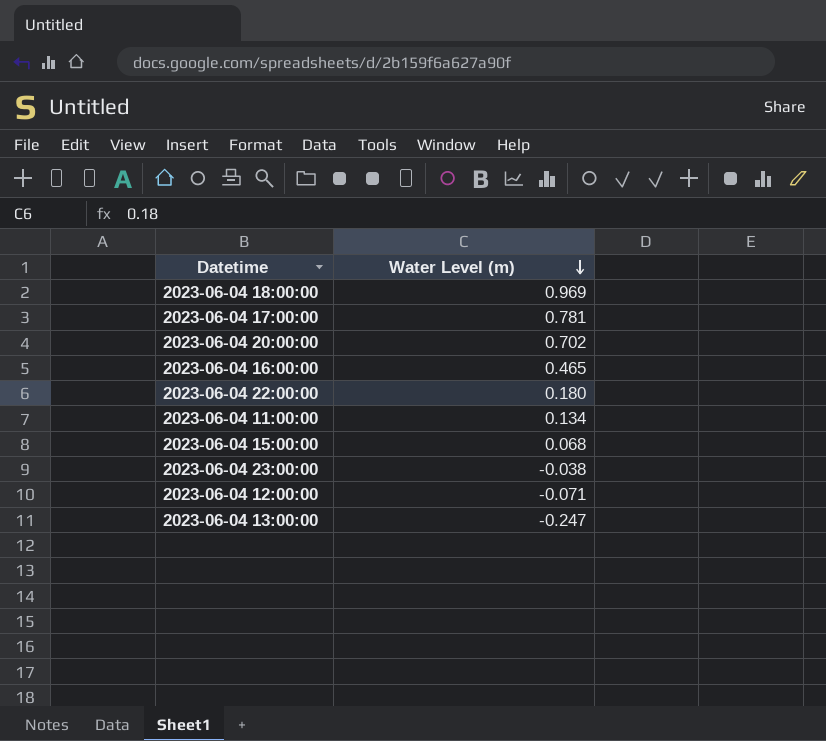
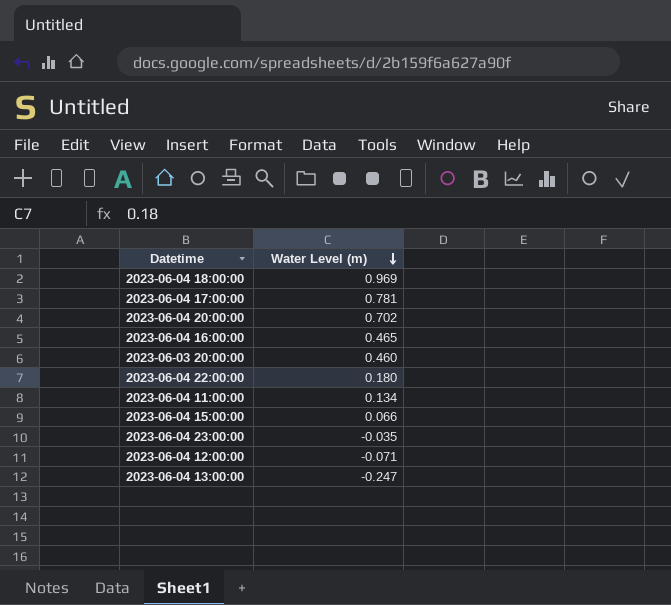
row 2023-06-03 20:00:00: none -> 0.460
2023-06-04 15:00:00 | Water Level (m): 0.068 -> 0.066
2023-06-04 23:00:00 | Water Level (m): -0.038 -> -0.035

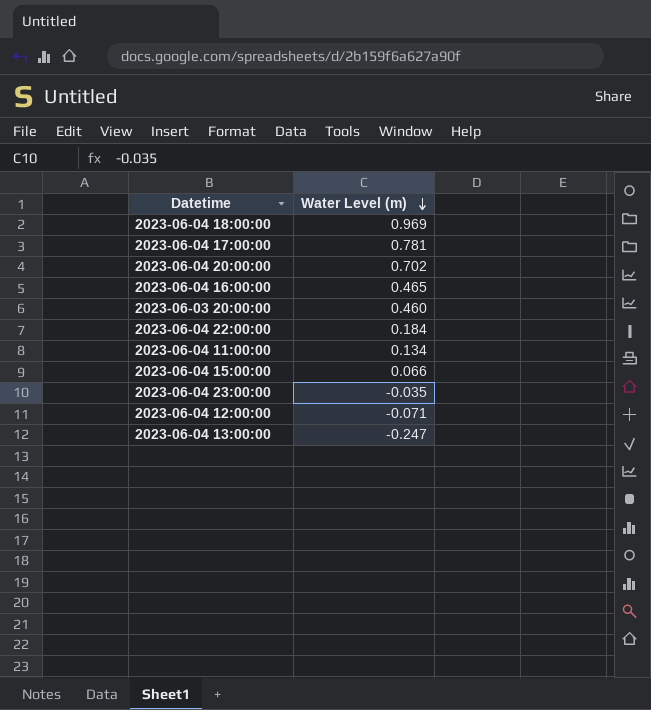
2023-06-04 22:00:00 | Water Level (m): 0.180 -> 0.184

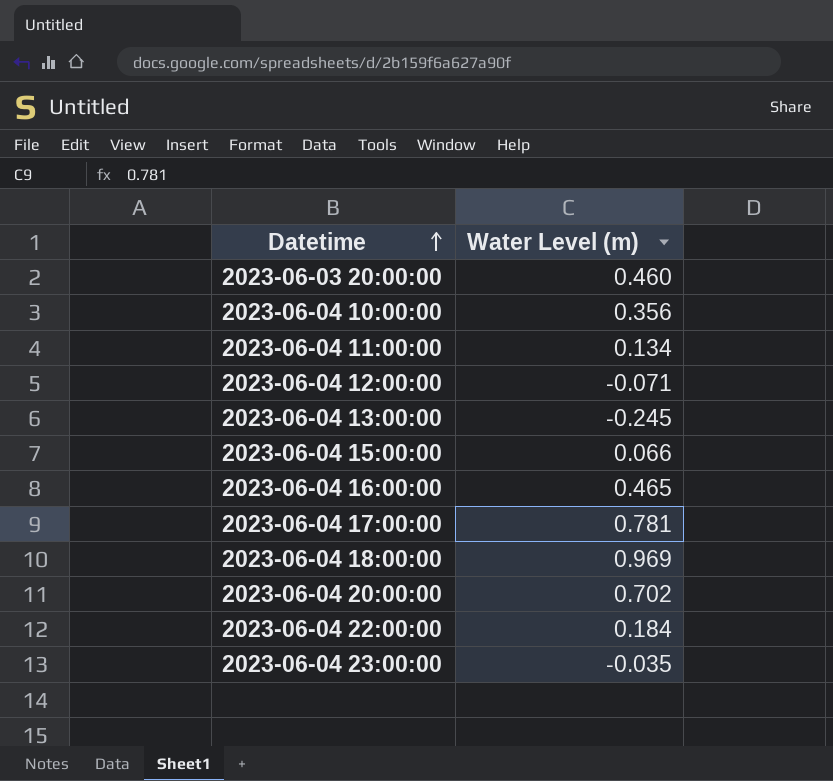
row order: Water Level (m) descending -> Datetime ascending
row 2023-06-04 10:00:00: none -> 0.356
2023-06-04 13:00:00 | Water Level (m): -0.247 -> -0.245

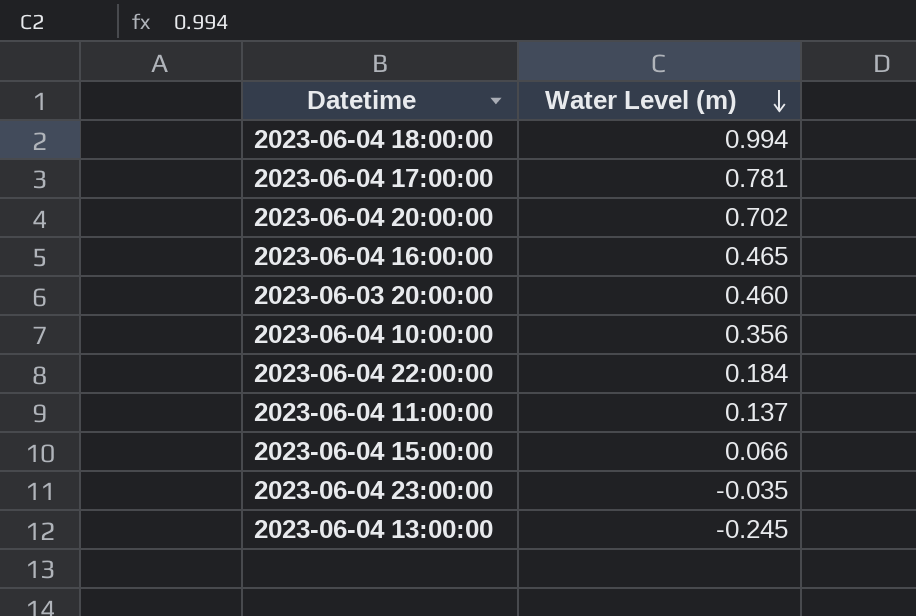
row order: Datetime ascending -> Water Level (m) descending
row 2023-06-04 12:00:00: -0.071 -> none
2023-06-04 18:00:00 | Water Level (m): 0.969 -> 0.994
2023-06-04 11:00:00 | Water Level (m): 0.134 -> 0.137

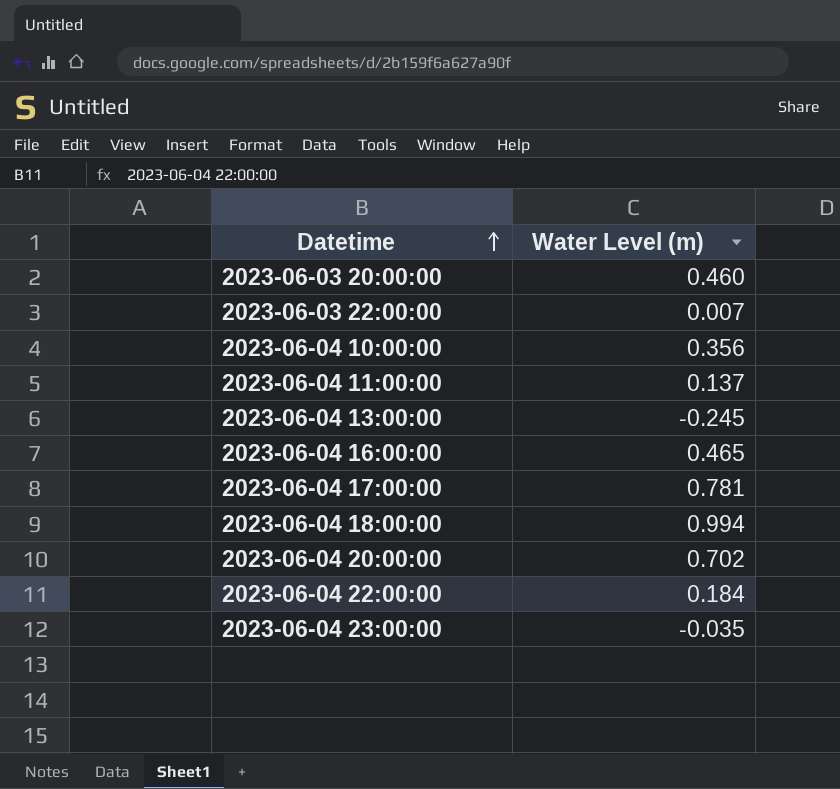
row order: Water Level (m) descending -> Datetime ascending
row 2023-06-04 15:00:00: 0.066 -> none
row 2023-06-03 22:00:00: none -> 0.007

